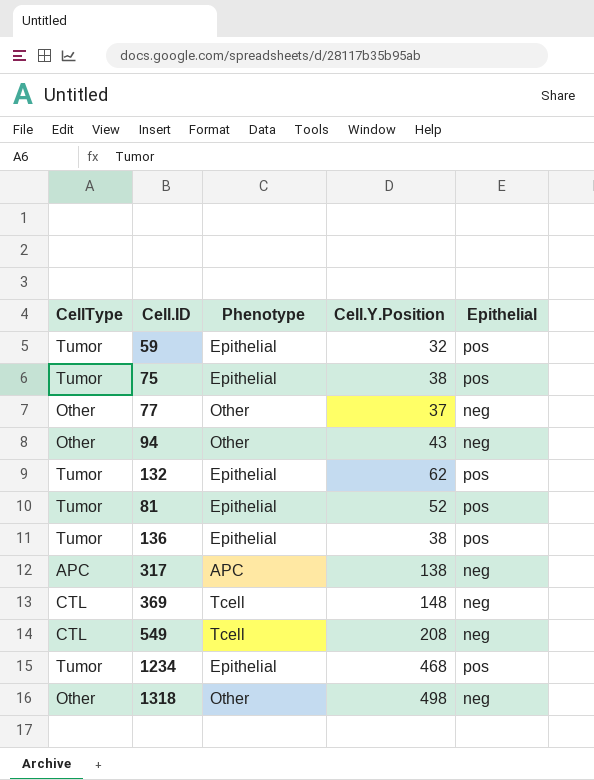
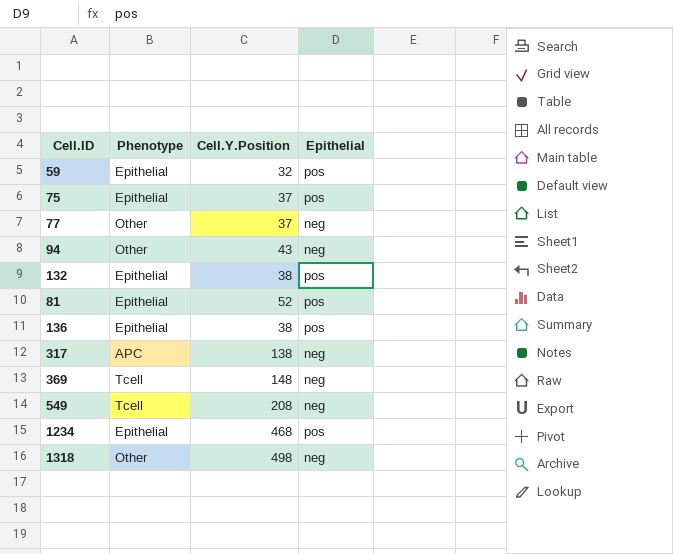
column CellType | position: 1 -> none
75 | Cell.Y.Position: 38 -> 37
132 | Cell.Y.Position: 62 -> 38

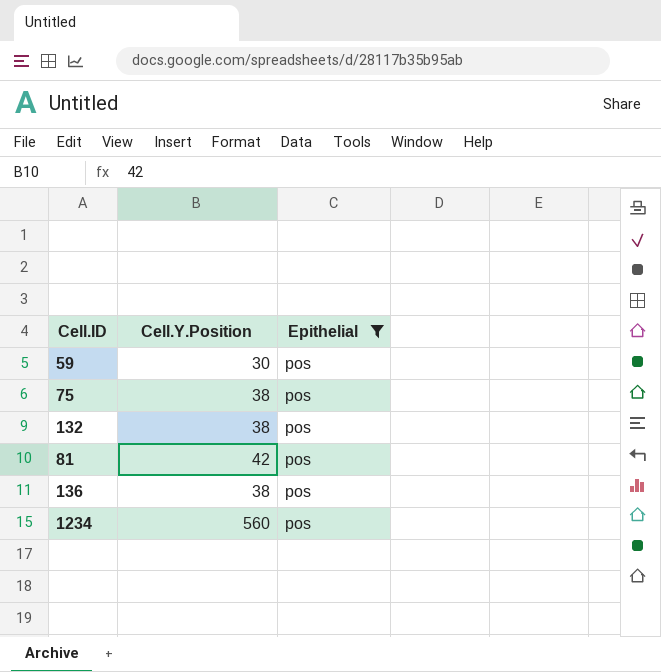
filter: none -> Epithelial = pos
column Phenotype | position: 2 -> none
59 | Cell.Y.Position: 32 -> 30
75 | Cell.Y.Position: 37 -> 38
81 | Cell.Y.Position: 52 -> 42
1234 | Cell.Y.Position: 468 -> 560

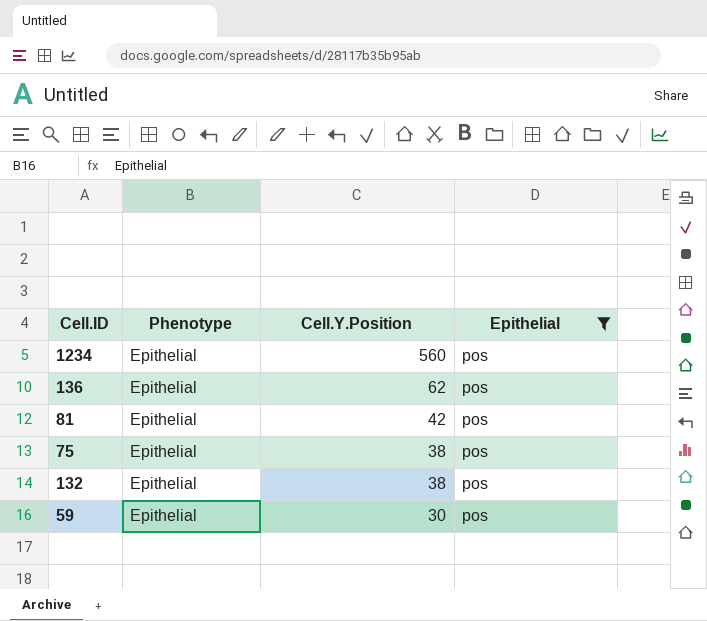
row order: none -> Cell.Y.Position descending
column Phenotype | position: none -> 2
136 | Cell.Y.Position: 38 -> 62

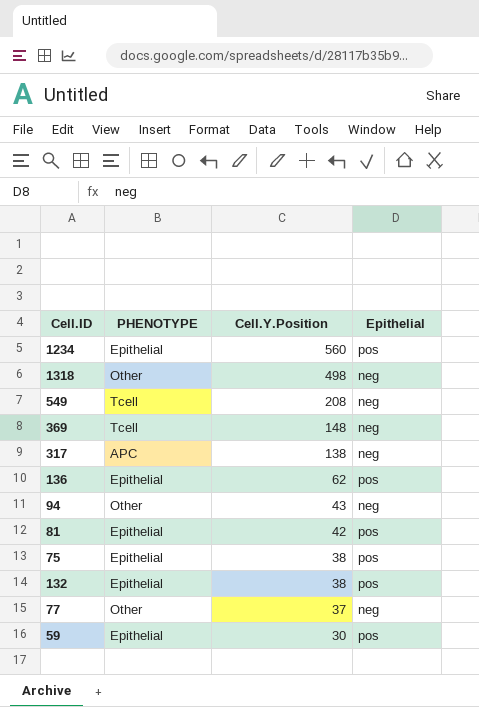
filter: Epithelial = pos -> none
column name: Phenotype -> PHENOTYPE

